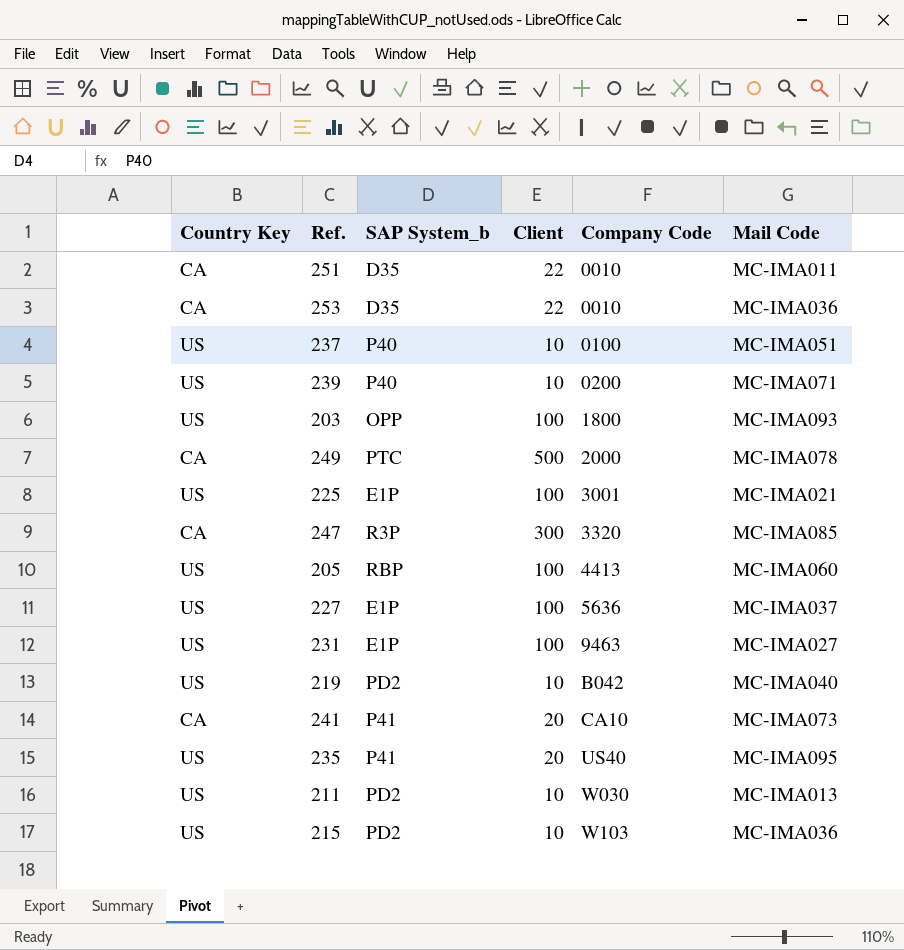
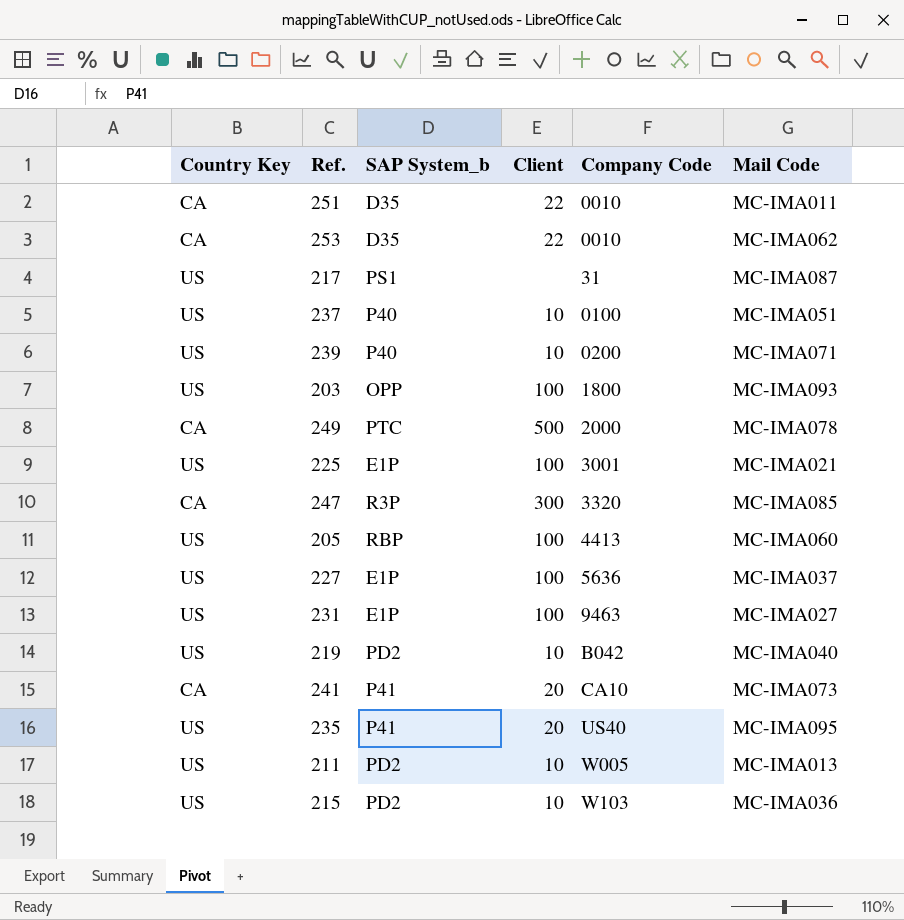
253 | Mail Code: MC-IMA036 -> MC-IMA062
row 217: none -> US | PS1 | none | 31 | MC-IMA087
211 | Company Code: W030 -> W005

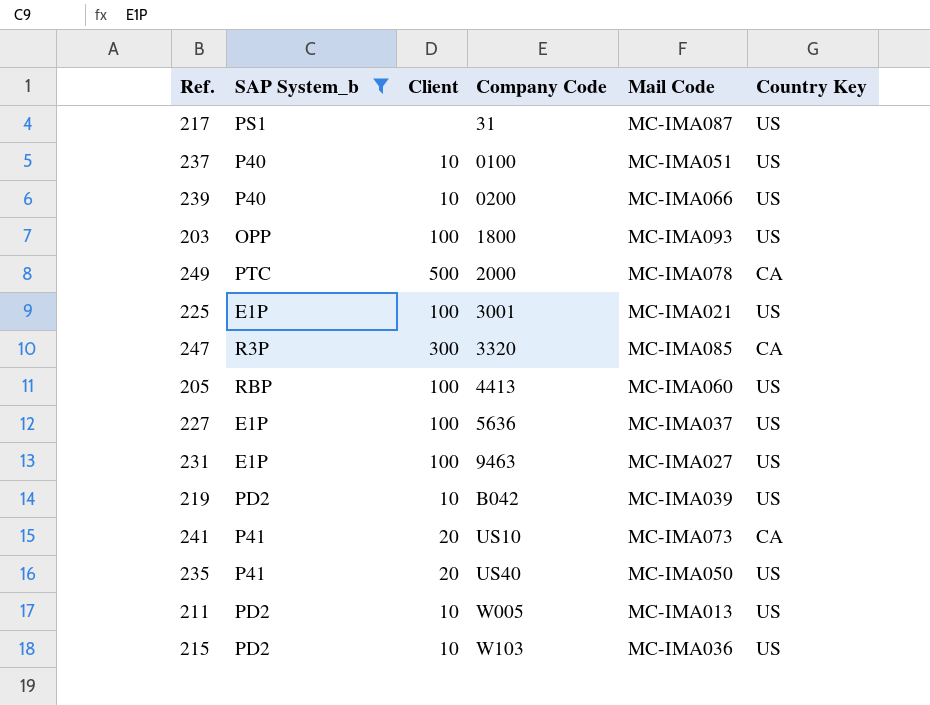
filter: none -> SAP System_b != D35
column Country Key | position: 1 -> 6
239 | Mail Code: MC-IMA071 -> MC-IMA066
219 | Mail Code: MC-IMA040 -> MC-IMA039
241 | Company Code: CA10 -> US10
235 | Mail Code: MC-IMA095 -> MC-IMA050

